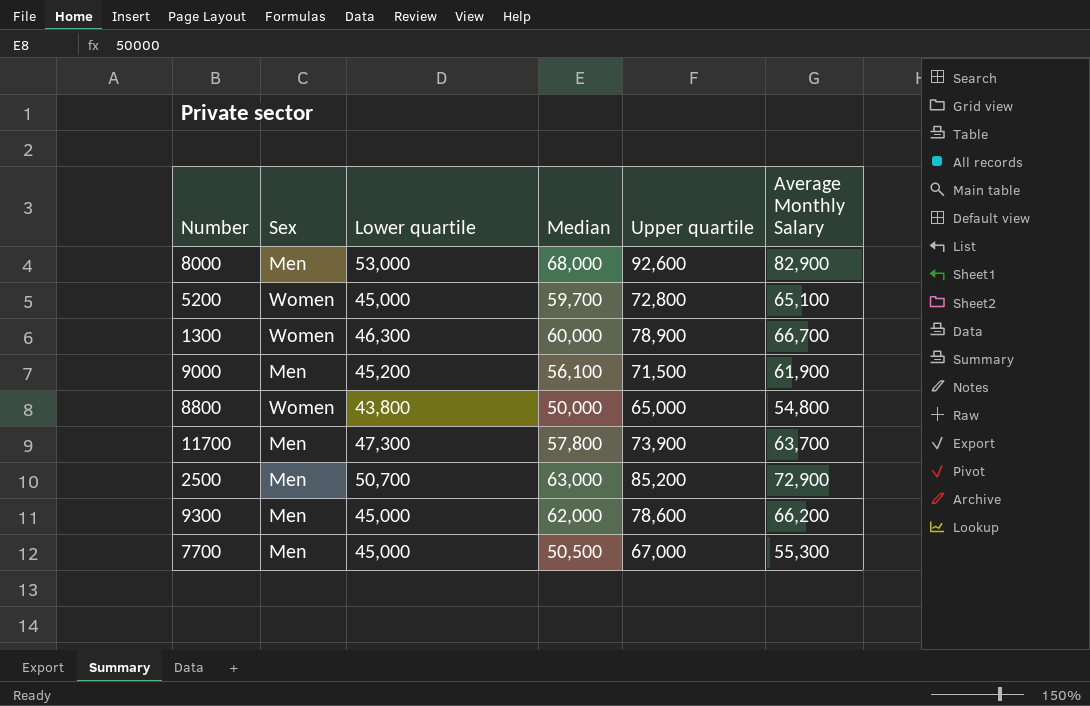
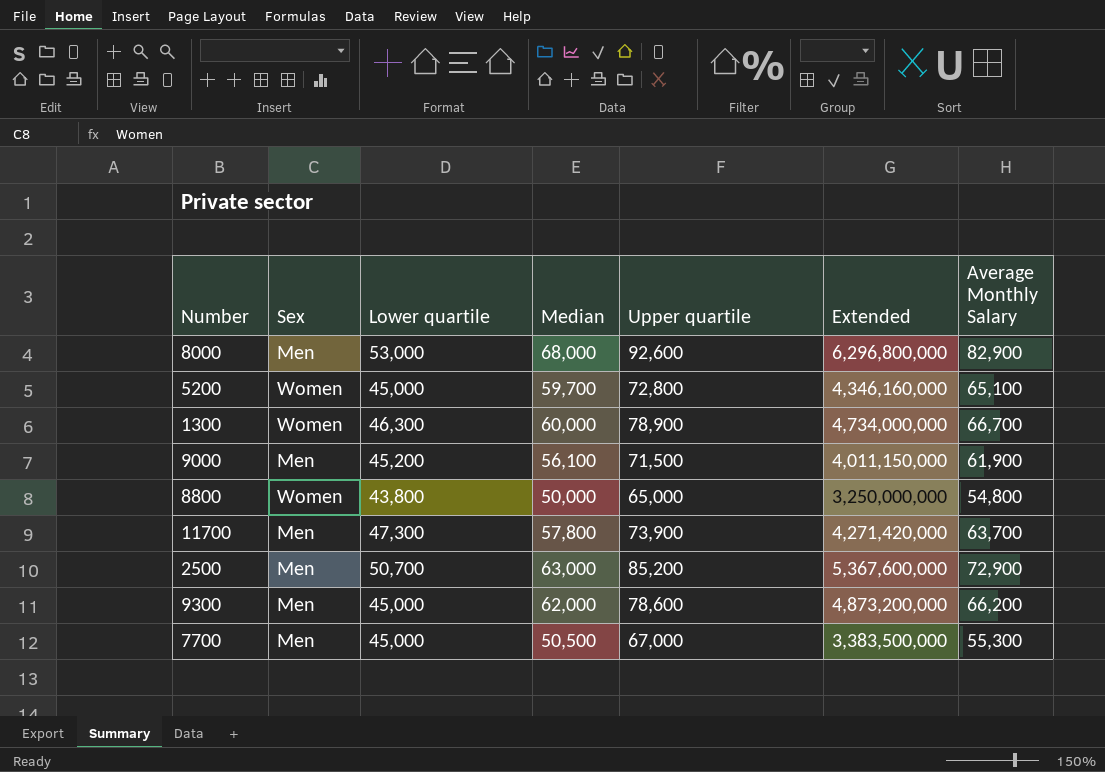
column Extended | formula: none -> [Median] * [Upper quartile]

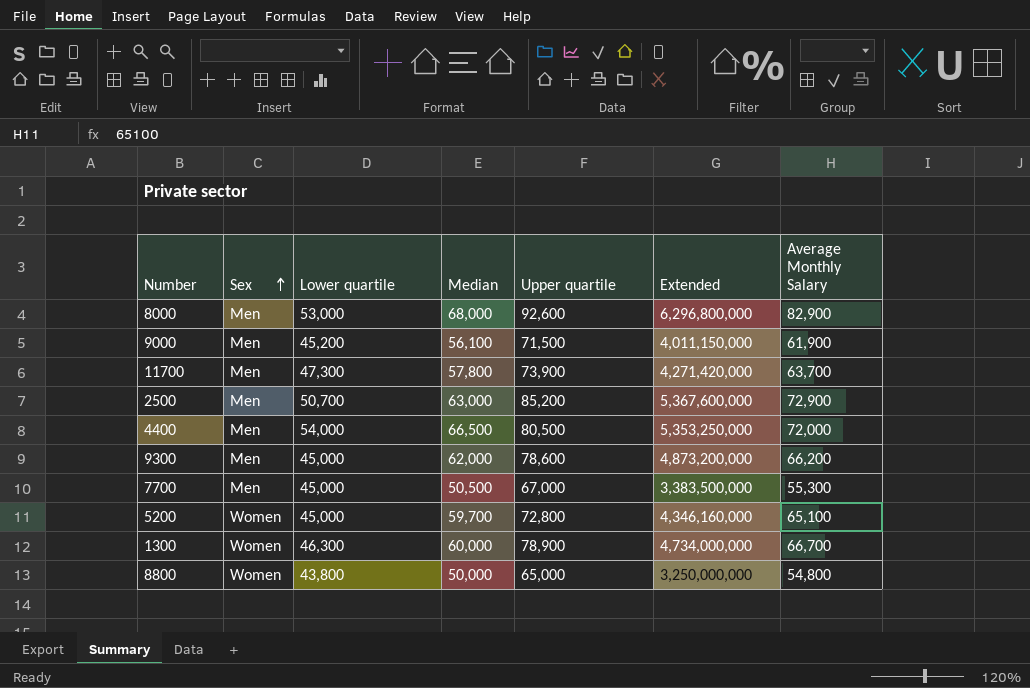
row order: none -> Sex ascending
row 4400: none -> Men | 54,000 | 66,500 | 80,500 | 5,353,250,000 | 72,000

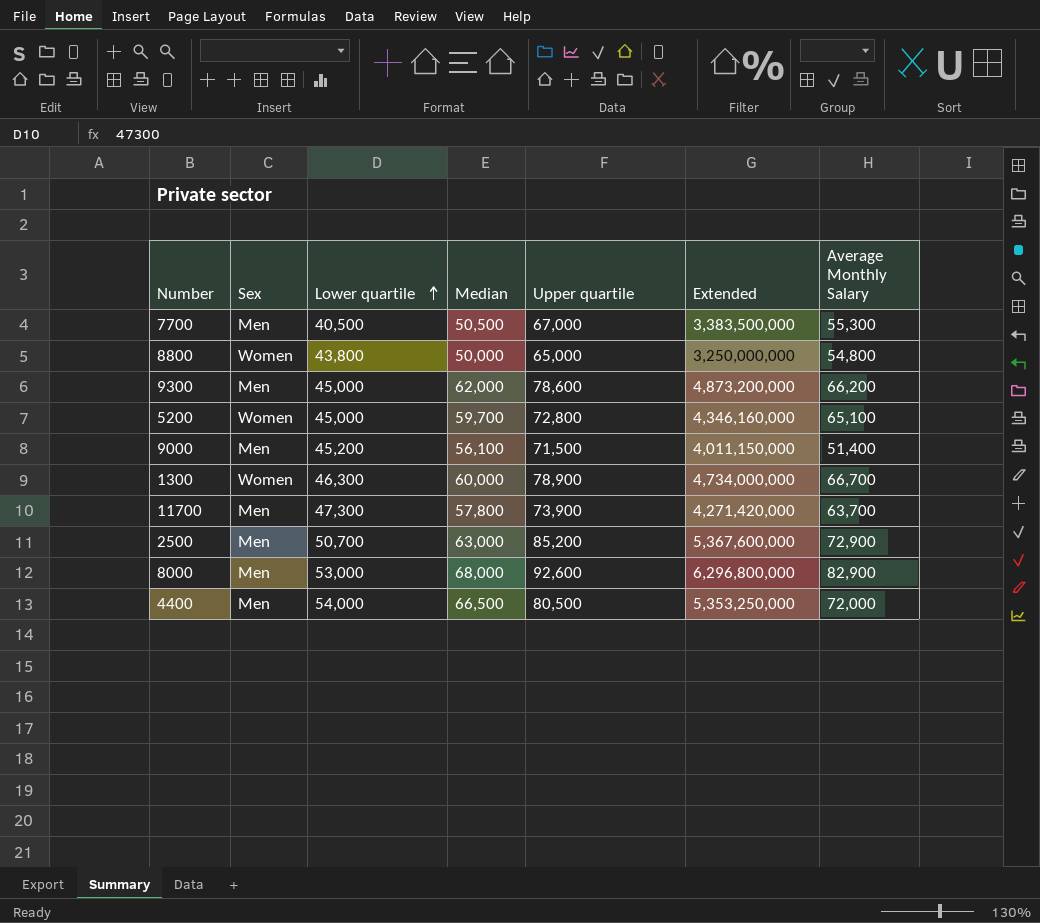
row order: Sex ascending -> Lower quartile ascending
7700 | Lower quartile: 45,000 -> 40,500
9000 | Average Monthly Salary: 61,900 -> 51,400

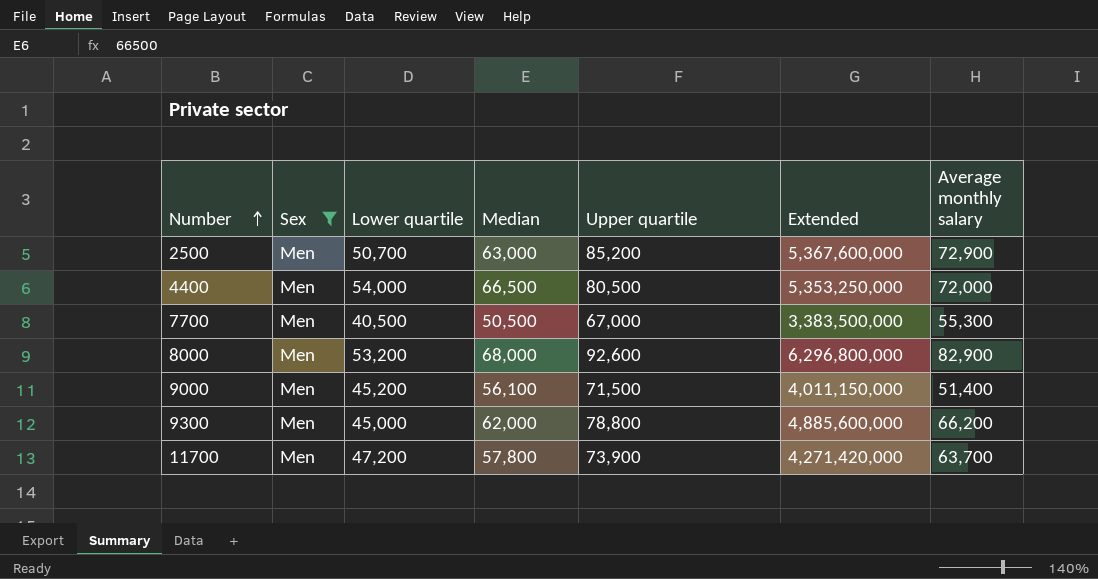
filter: none -> Sex = Men
row order: Lower quartile ascending -> Number ascending
column name: Average Monthly Salary -> Average monthly salary
8000 | Lower quartile: 53,000 -> 53,200
9300 | Upper quartile: 78,600 -> 78,800
9300 | Extended: 4,873,200,000 -> 4,885,600,000
11700 | Lower quartile: 47,300 -> 47,200

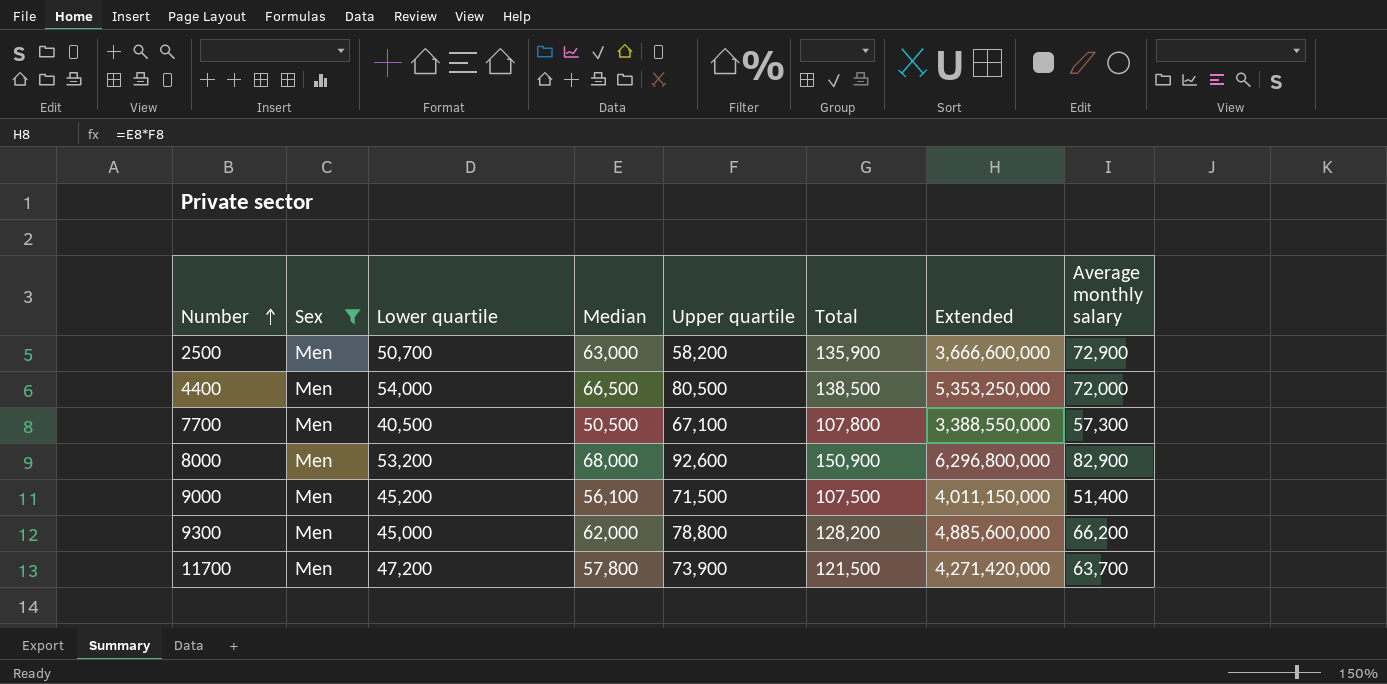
column Total | formula: none -> [Median] + [Average monthly salary]
2500 | Upper quartile: 85,200 -> 58,200
2500 | Extended: 5,367,600,000 -> 3,666,600,000
7700 | Upper quartile: 67,000 -> 67,100
7700 | Extended: 3,383,500,000 -> 3,388,550,000
7700 | Average monthly salary: 55,300 -> 57,300

